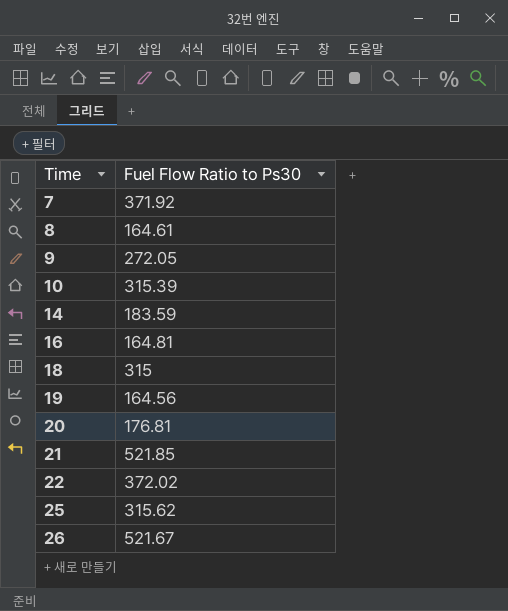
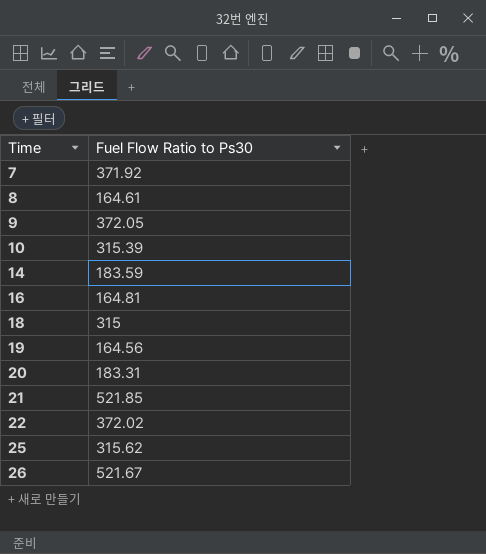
9 | Fuel Flow Ratio to Ps30: 272.05 -> 372.05
20 | Fuel Flow Ratio to Ps30: 176.81 -> 183.31

